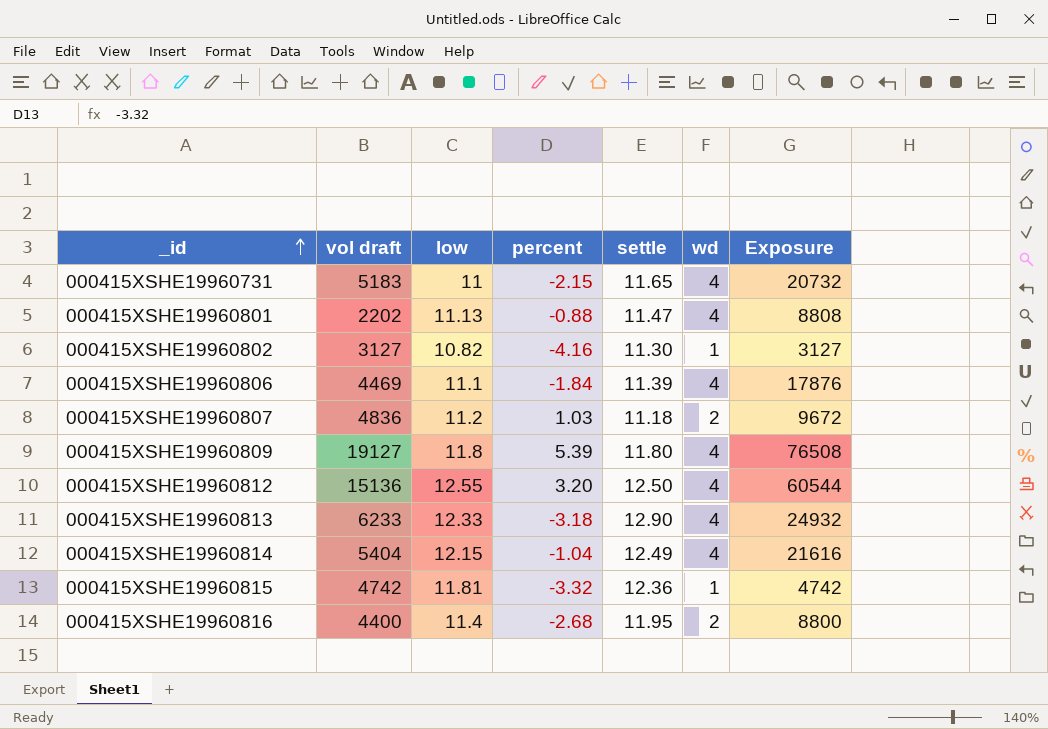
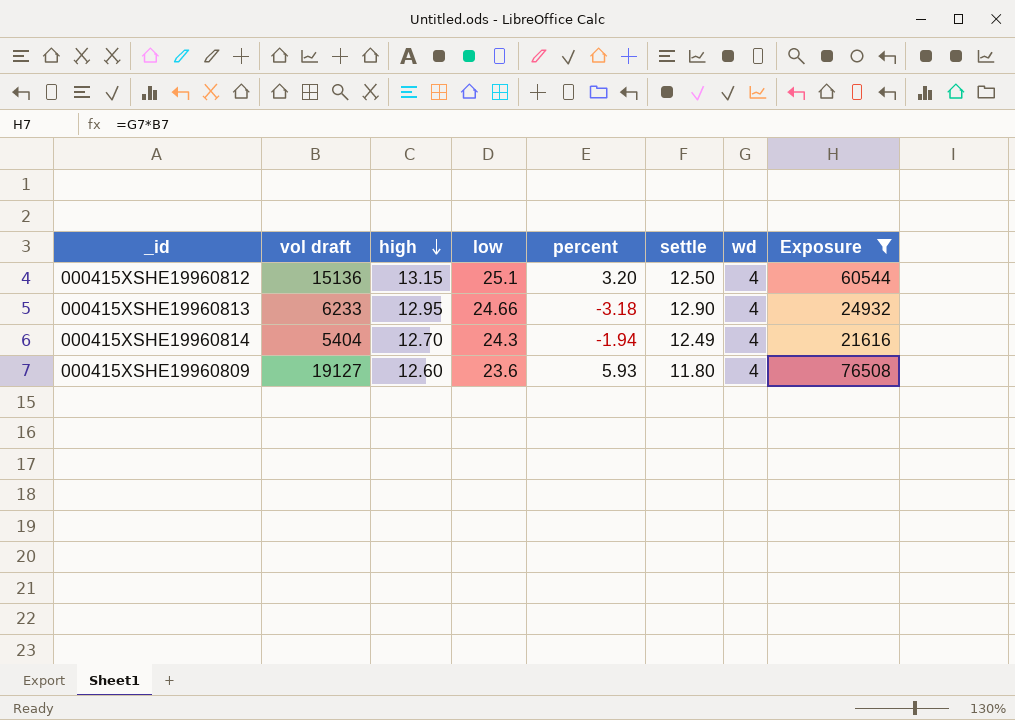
filter: none -> Exposure >= 21616
row order: _id ascending -> high descending
column high | position: none -> 3
000415XSHE19960812 | low: 12.55 -> 25.1
000415XSHE19960813 | low: 12.33 -> 24.66
000415XSHE19960814 | low: 12.15 -> 24.3
000415XSHE19960814 | percent: -1.04 -> -1.94
000415XSHE19960809 | low: 11.8 -> 23.6
000415XSHE19960809 | percent: 5.39 -> 5.93

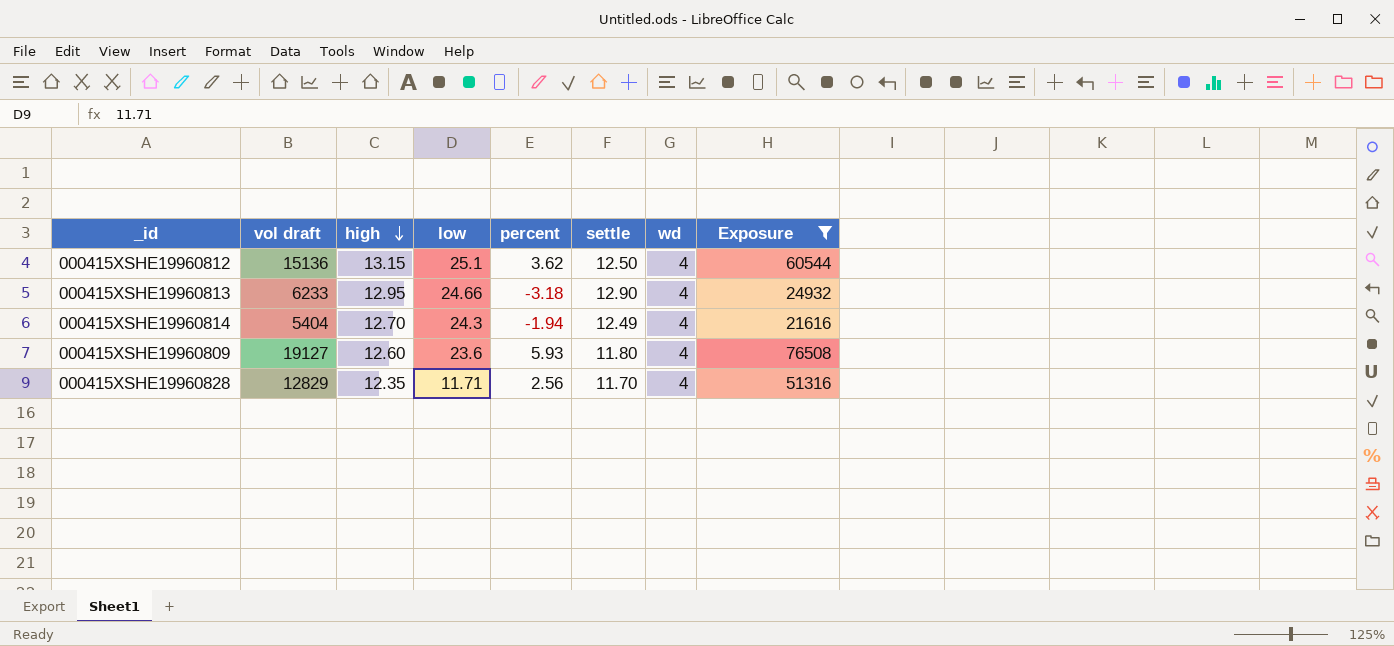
000415XSHE19960812 | percent: 3.20 -> 3.62
row 000415XSHE19960828: none -> 12829 | 12.35 | 11.71 | 2.56 | 11.70 | 4 | 51316

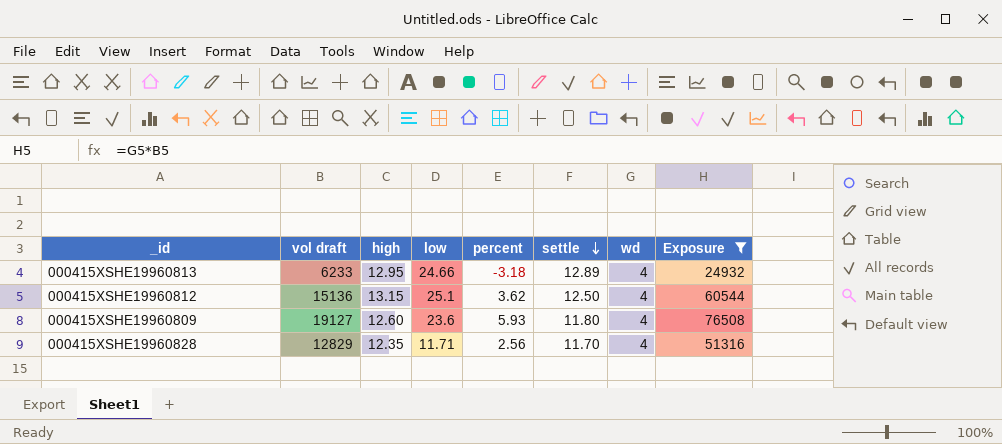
row order: high descending -> settle descending
row 000415XSHE19960814: 5404 | 12.70 | 24.3 | -1.94 | 12.49 | 4 | 21616 -> none
000415XSHE19960813 | settle: 12.90 -> 12.89

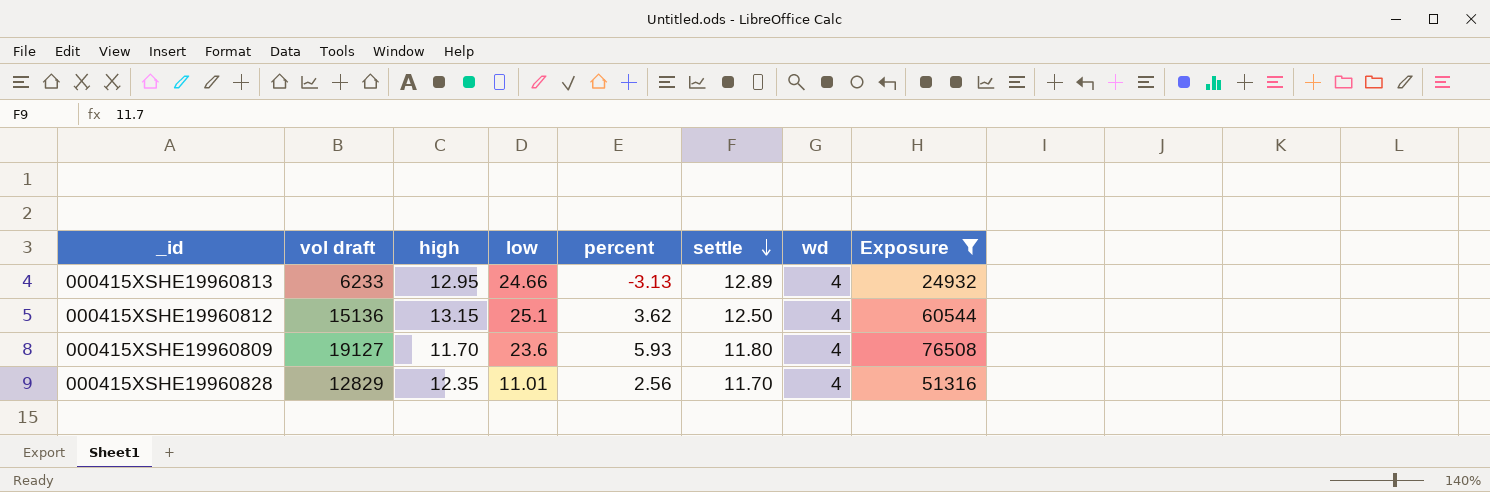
000415XSHE19960813 | percent: -3.18 -> -3.13
000415XSHE19960809 | high: 12.60 -> 11.70
000415XSHE19960828 | low: 11.71 -> 11.01

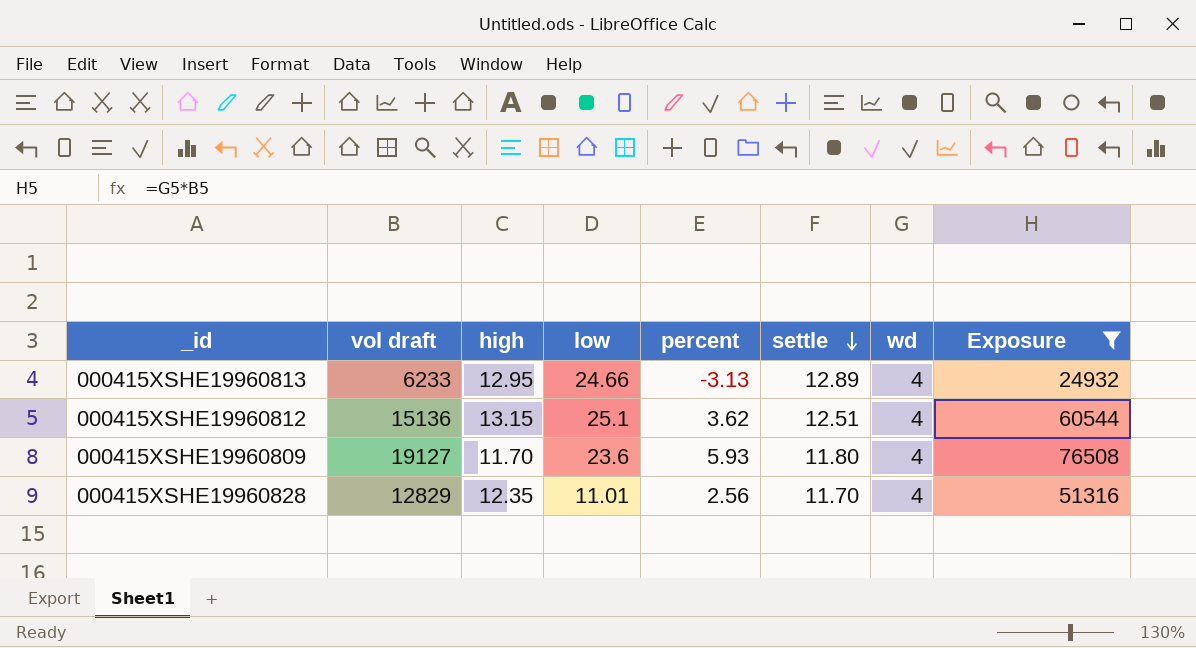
000415XSHE19960812 | settle: 12.50 -> 12.51

